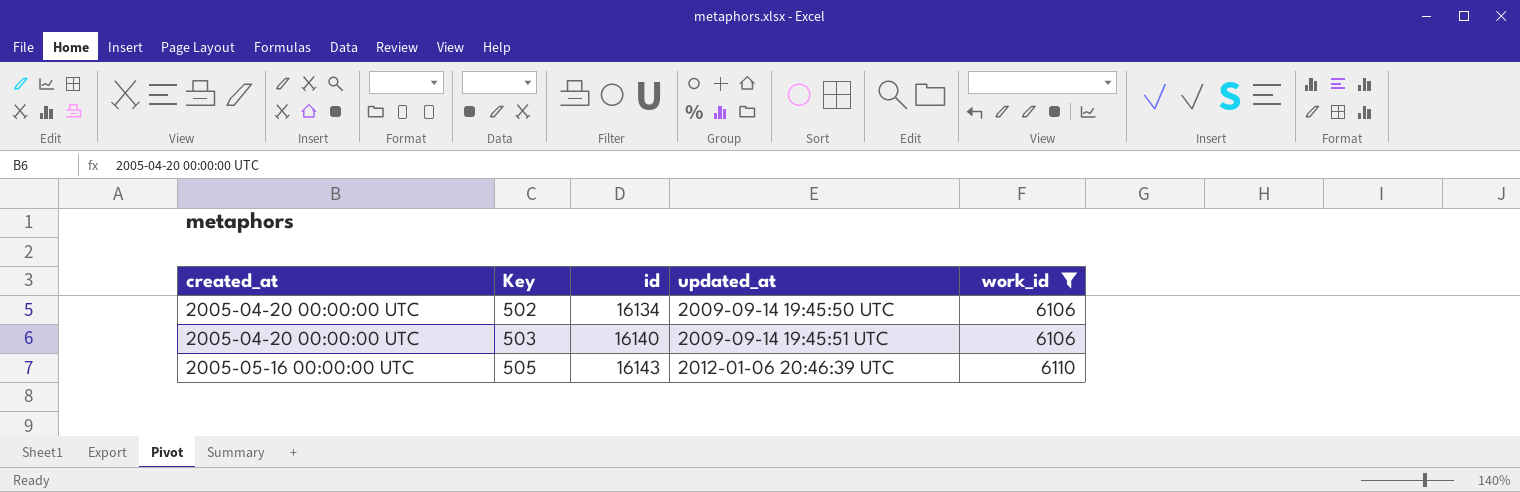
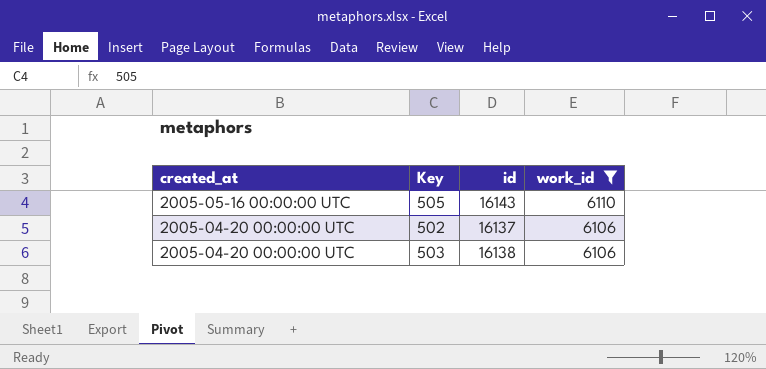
row order: created_at ascending -> created_at descending
column updated_at | position: 4 -> none
502 | id: 16134 -> 16137
503 | id: 16140 -> 16138

